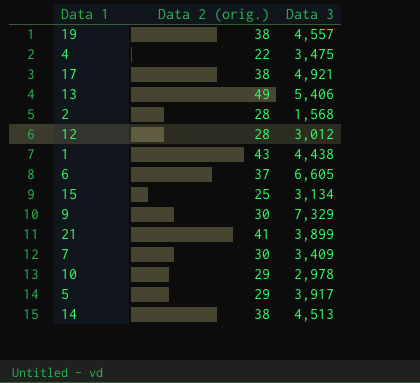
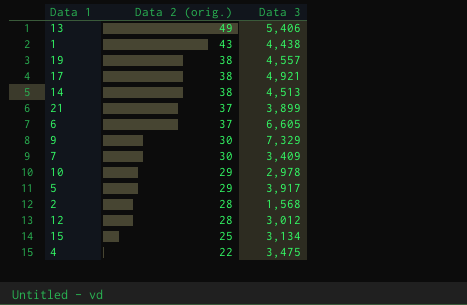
row order: none -> Data 2 (orig.) descending
21 | Data 2 (orig.): 41 -> 37

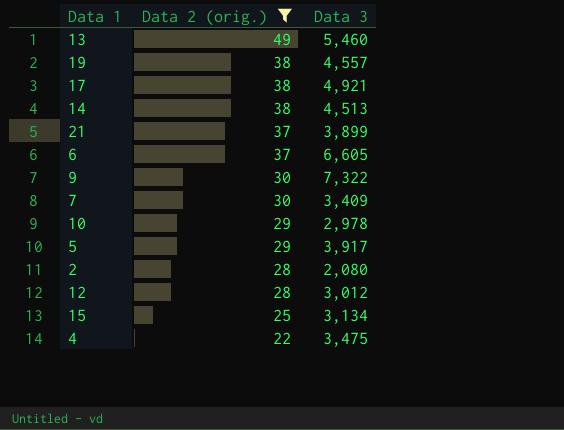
filter: none -> Data 2 (orig.) != 43
13 | Data 3: 5,406 -> 5,460
9 | Data 3: 7,329 -> 7,322
2 | Data 3: 1,568 -> 2,080

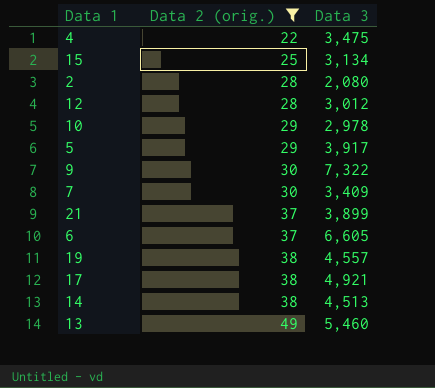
row order: Data 2 (orig.) descending -> Data 2 (orig.) ascending

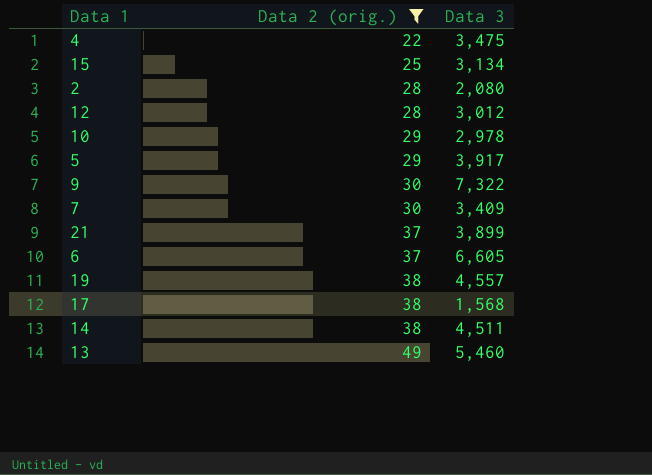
17 | Data 3: 4,921 -> 1,568
14 | Data 3: 4,513 -> 4,511

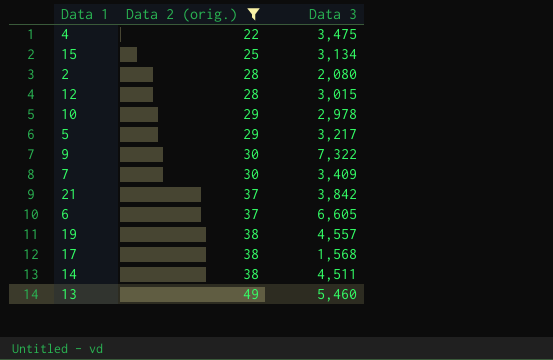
12 | Data 3: 3,012 -> 3,015
5 | Data 3: 3,917 -> 3,217
21 | Data 3: 3,899 -> 3,842

